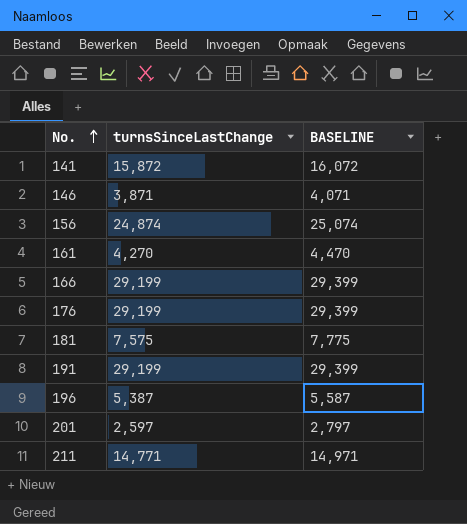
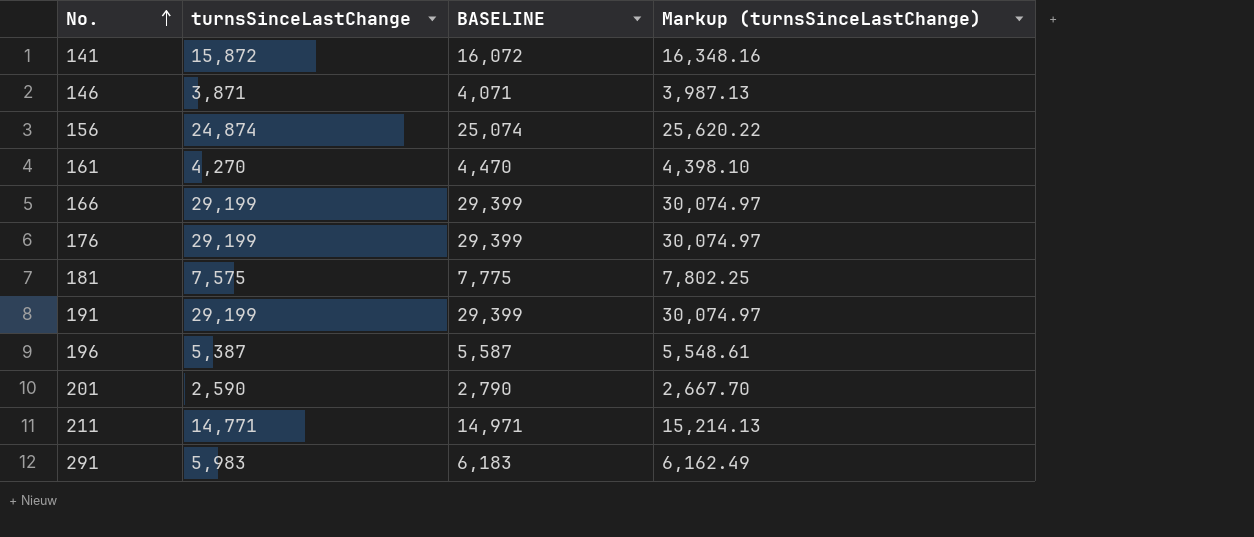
column Markup (turnsSinceLastChange) | formula: none -> [turnsSinceLastChange] * 1.03
201 | turnsSinceLastChange: 2,597 -> 2,590
201 | BASELINE: 2,797 -> 2,790
row 291: none -> 5,983 | 6,183 | 6,162.49

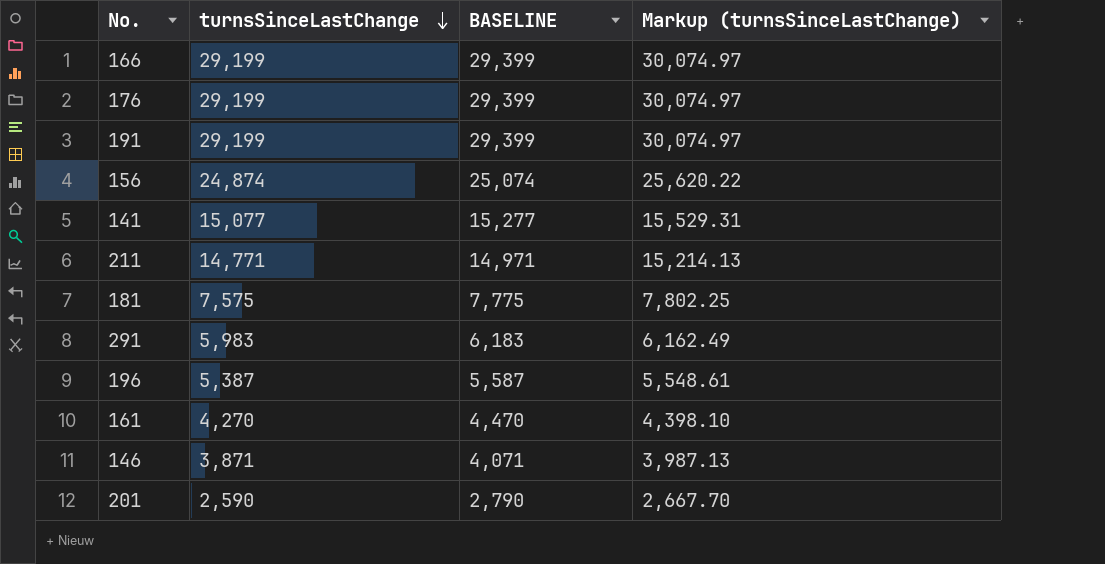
row order: No. ascending -> turnsSinceLastChange descending
141 | turnsSinceLastChange: 15,872 -> 15,077
141 | BASELINE: 16,072 -> 15,277
141 | Markup (turnsSinceLastChange): 16,348.16 -> 15,529.31

